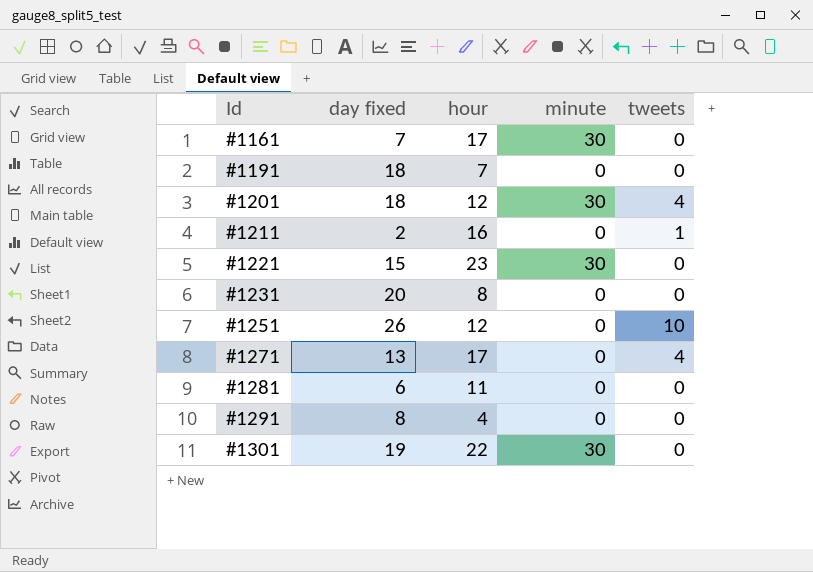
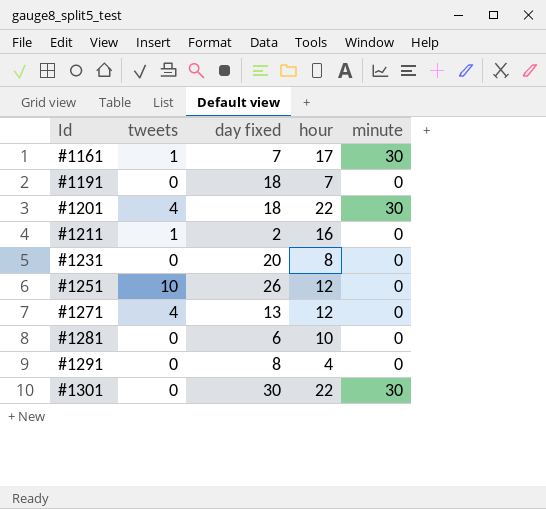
column tweets | position: 5 -> 2
row #1221: 15 | 23 | 30 | 0 -> none
#1161 | tweets: 0 -> 1
#1201 | hour: 12 -> 22
#1271 | hour: 17 -> 12
#1281 | hour: 11 -> 10
#1301 | day fixed: 19 -> 30

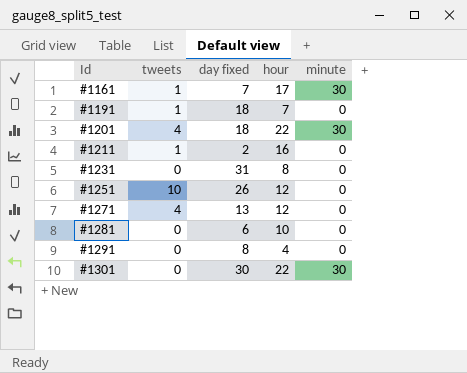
#1191 | tweets: 0 -> 1
#1231 | day fixed: 20 -> 31

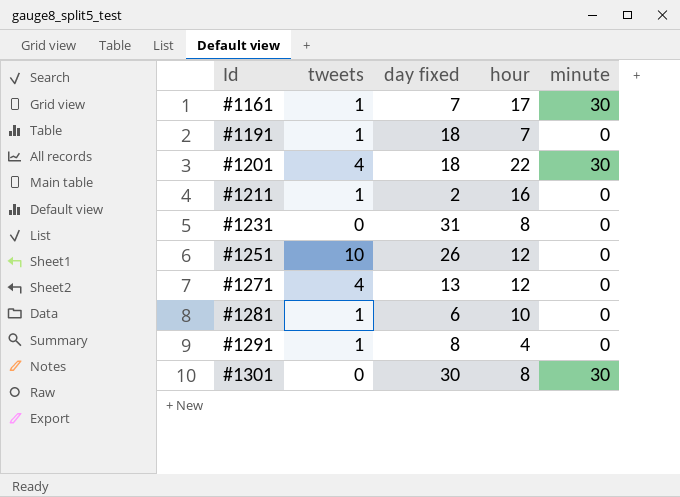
#1281 | tweets: 0 -> 1
#1291 | tweets: 0 -> 1
#1301 | hour: 22 -> 8

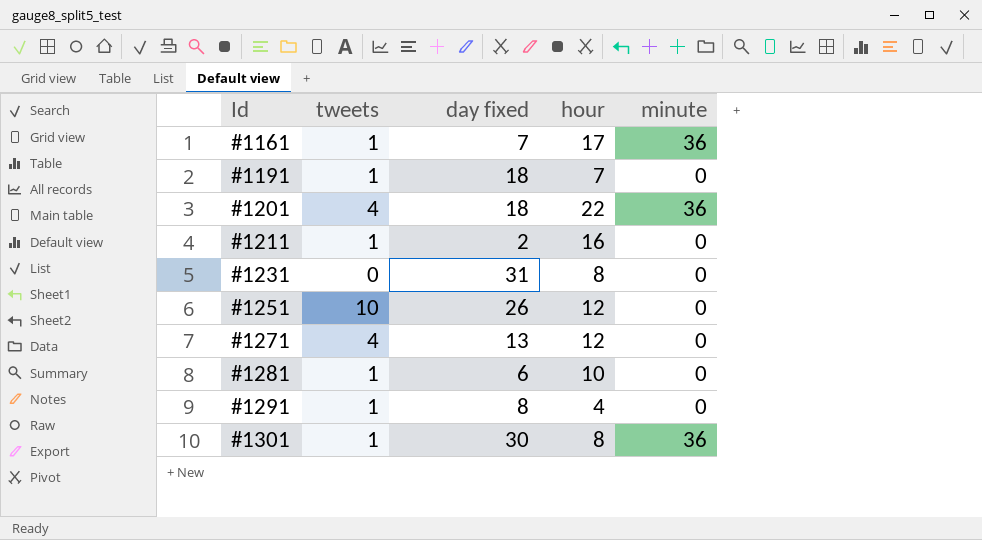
#1161 | minute: 30 -> 36
#1201 | minute: 30 -> 36
#1301 | tweets: 0 -> 1
#1301 | minute: 30 -> 36

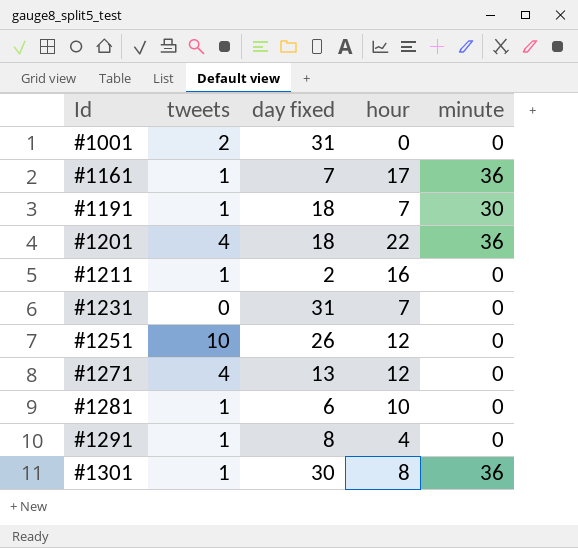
row #1001: none -> 2 | 31 | 0 | 0
#1191 | minute: 0 -> 30
#1231 | hour: 8 -> 7

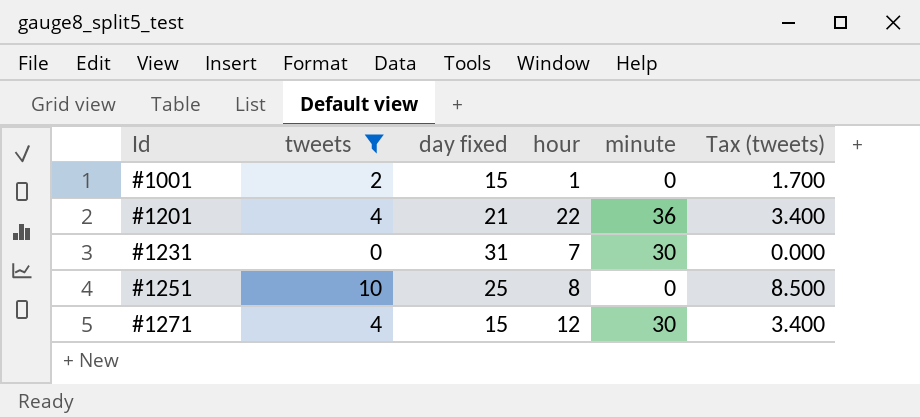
filter: none -> tweets != 1
column Tax (tweets) | formula: none -> [tweets] * 0.85
#1001 | day fixed: 31 -> 15
#1001 | hour: 0 -> 1
#1201 | day fixed: 18 -> 21
#1231 | minute: 0 -> 30
#1251 | day fixed: 26 -> 25
#1251 | hour: 12 -> 8
#1271 | day fixed: 13 -> 15
#1271 | minute: 0 -> 30

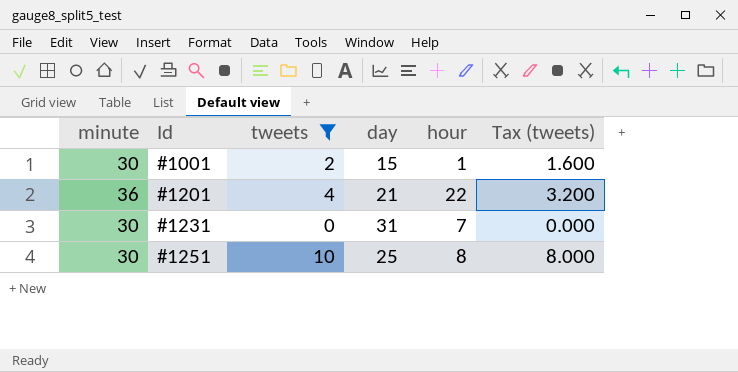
column minute | position: 5 -> 1
column name: day fixed -> day
column Tax (tweets) | formula: [tweets] * 0.85 -> [tweets] * 0.8
row #1271: 4 | 15 | 12 | 30 | 3.400 -> none
#1001 | minute: 0 -> 30
#1251 | minute: 0 -> 30

